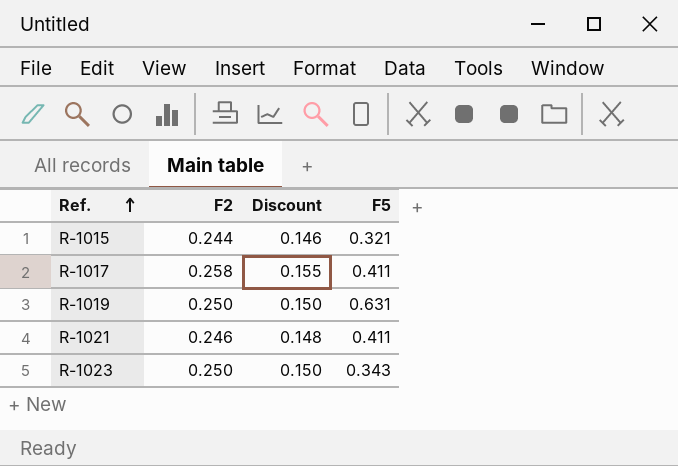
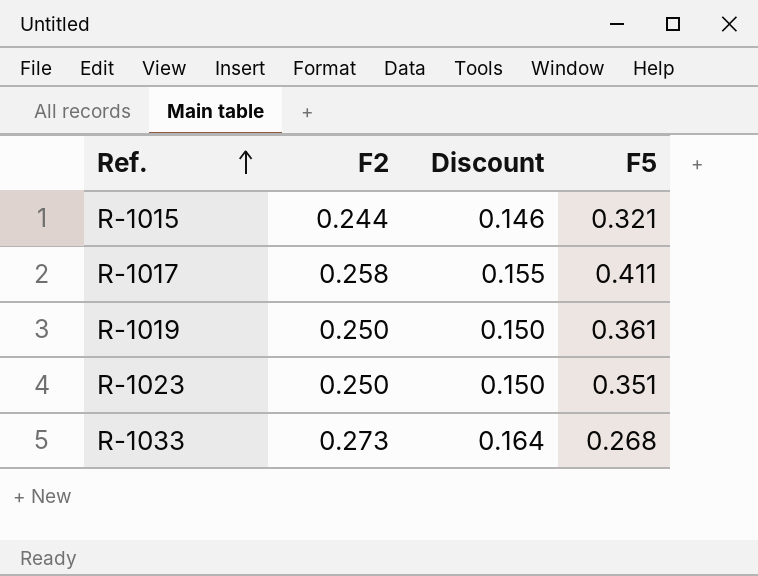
row R-1021: 0.246 | 0.148 | 0.411 -> none
R-1019 | F5: 0.631 -> 0.361
R-1023 | F5: 0.343 -> 0.351
row R-1033: none -> 0.273 | 0.164 | 0.268

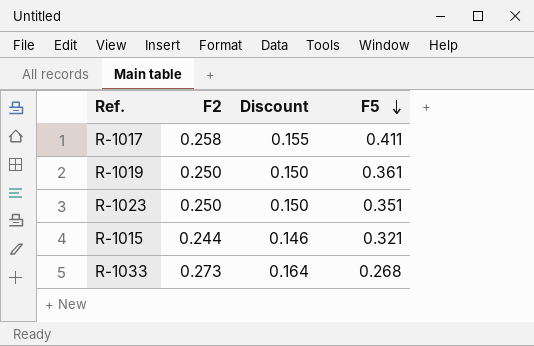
row order: Ref. ascending -> F5 descending

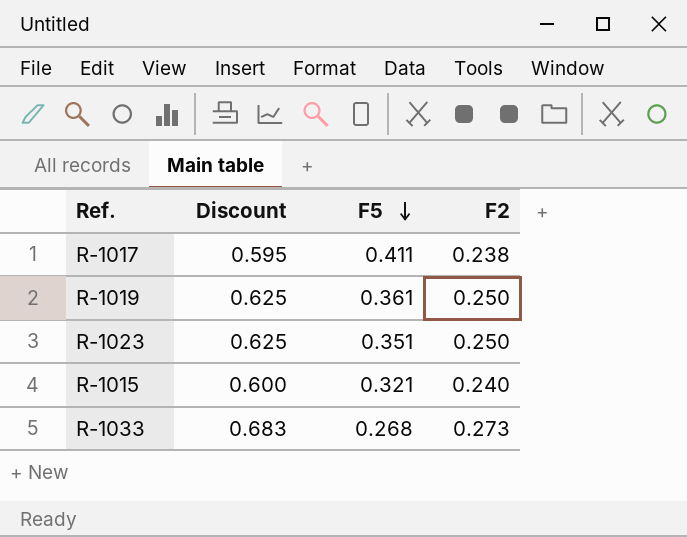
column Discount | formula: [F2] * 0.6 -> [F2] * 2.5
column F2 | position: 2 -> 4
R-1017 | F2: 0.258 -> 0.238
R-1015 | F2: 0.244 -> 0.240

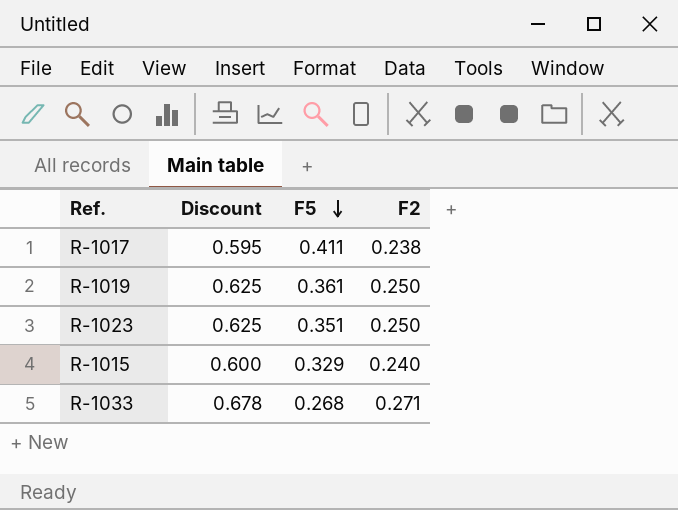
R-1015 | F5: 0.321 -> 0.329
R-1033 | Discount: 0.683 -> 0.678
R-1033 | F2: 0.273 -> 0.271

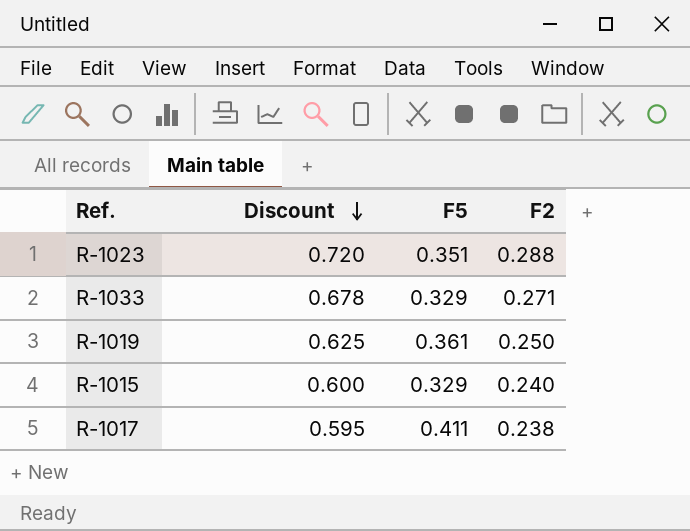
row order: F5 descending -> Discount descending
R-1023 | Discount: 0.625 -> 0.720
R-1023 | F2: 0.250 -> 0.288
R-1033 | F5: 0.268 -> 0.329

